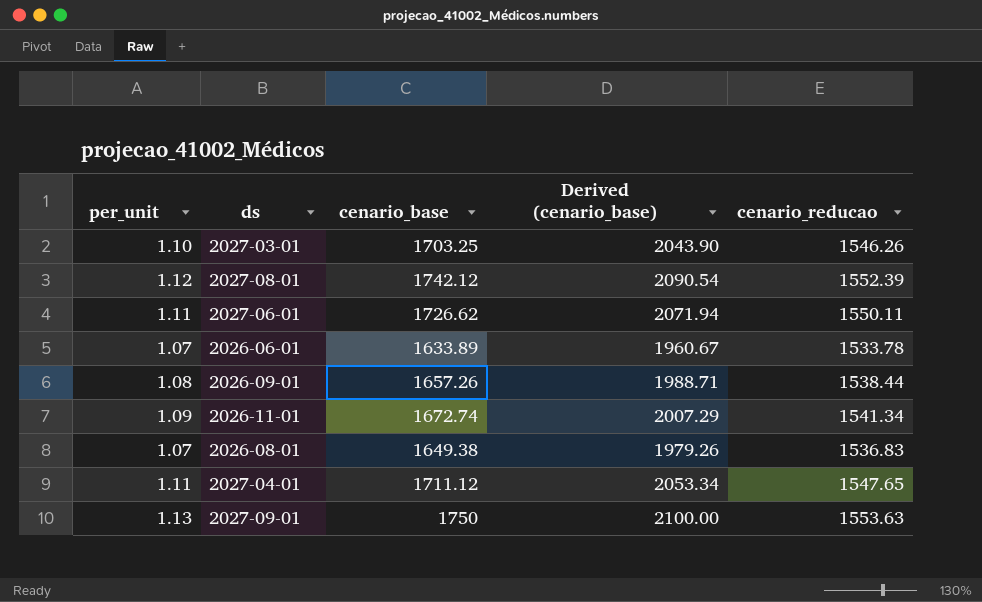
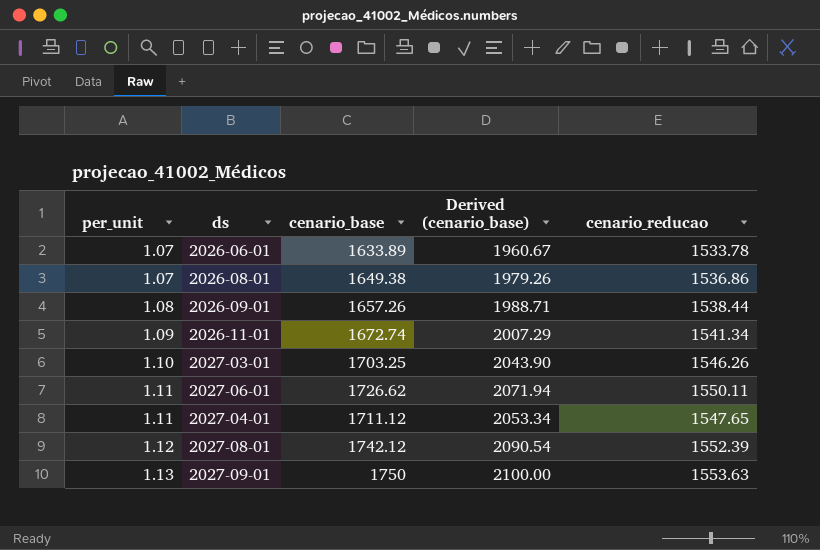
row order: none -> per_unit ascending
2026-08-01 | cenario_reducao: 1536.83 -> 1536.86

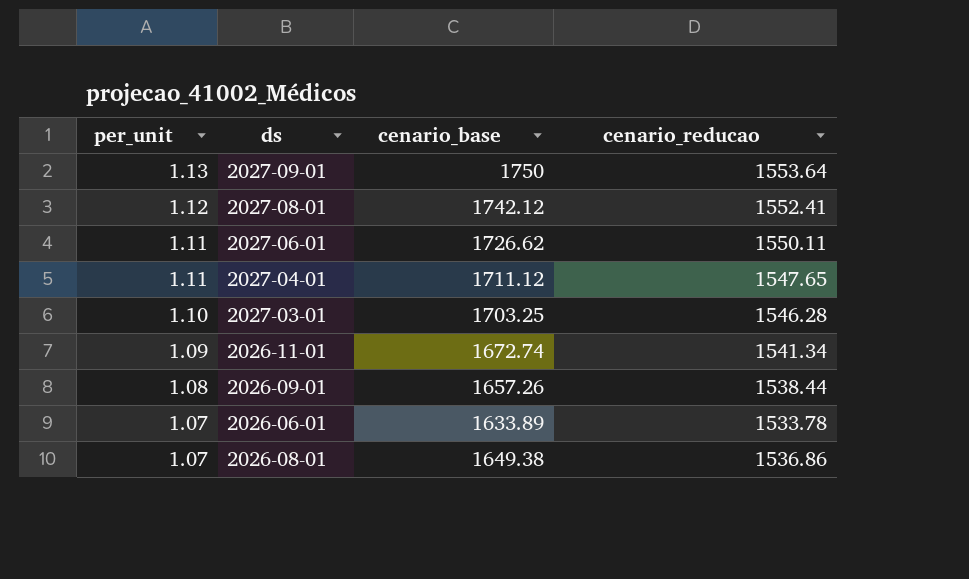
row order: per_unit ascending -> per_unit descending
column Derived (cenario_base) | formula: [cenario_base] * 1.2 -> none
2027-09-01 | cenario_reducao: 1553.63 -> 1553.64
2027-08-01 | cenario_reducao: 1552.39 -> 1552.41
2027-03-01 | cenario_reducao: 1546.26 -> 1546.28

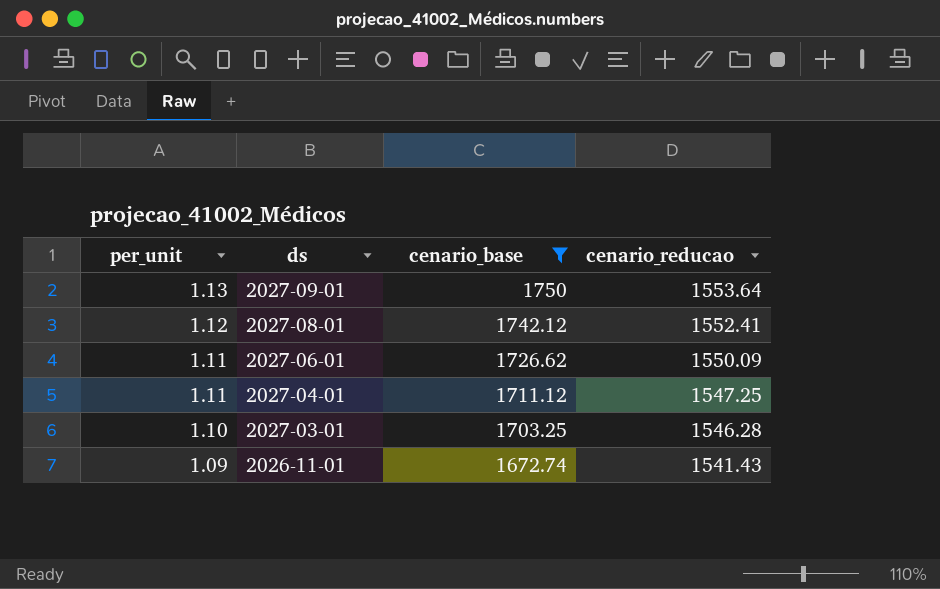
filter: none -> cenario_base >= 1672.74
2027-06-01 | cenario_reducao: 1550.11 -> 1550.09
2027-04-01 | cenario_reducao: 1547.65 -> 1547.25
2026-11-01 | cenario_reducao: 1541.34 -> 1541.43

